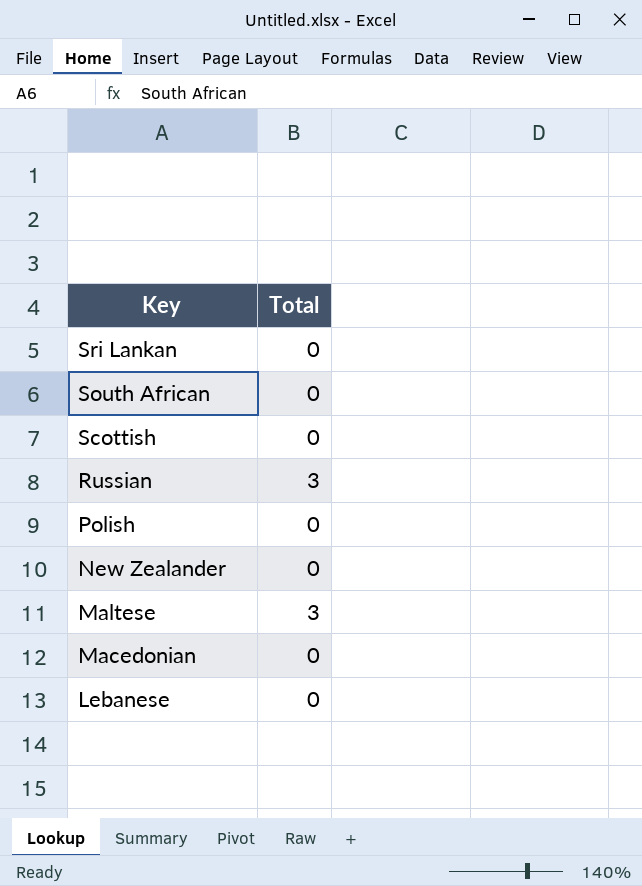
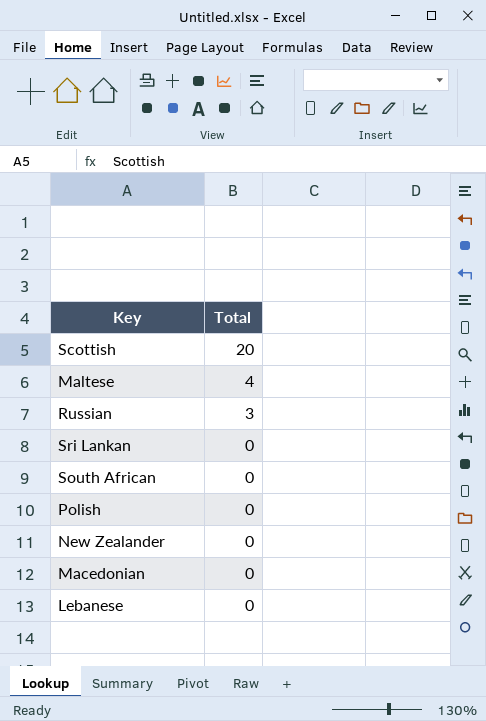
row order: Key descending -> Total descending
Scottish | Total: 0 -> 20
Maltese | Total: 3 -> 4

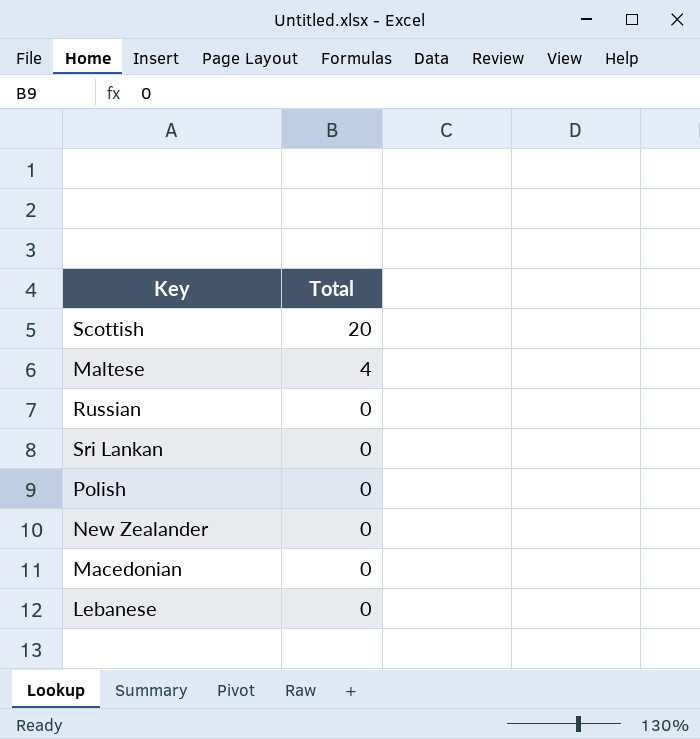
row South African: 0 -> none
Russian | Total: 3 -> 0

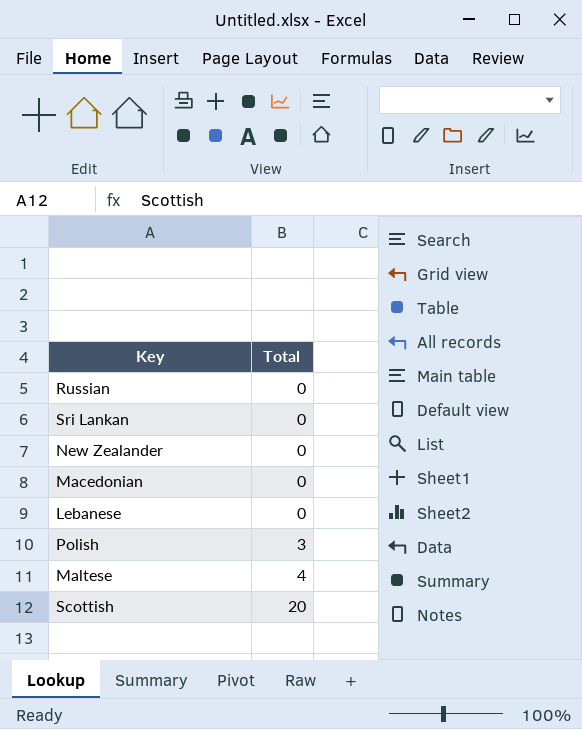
row order: Total descending -> Total ascending
Polish | Total: 0 -> 3

